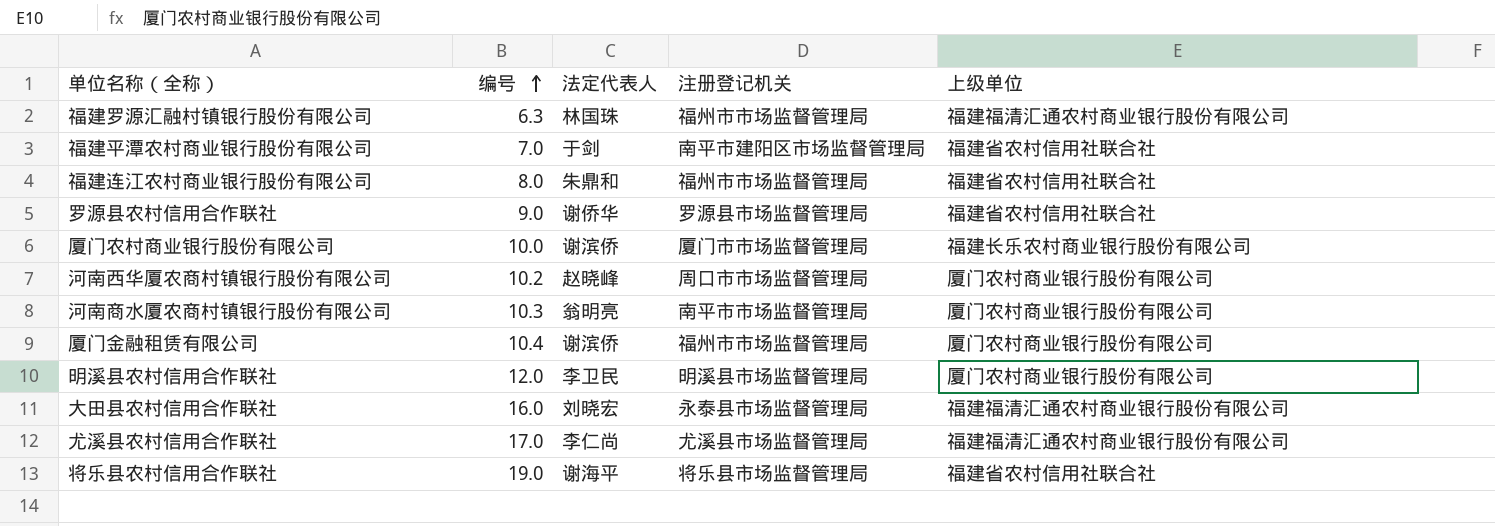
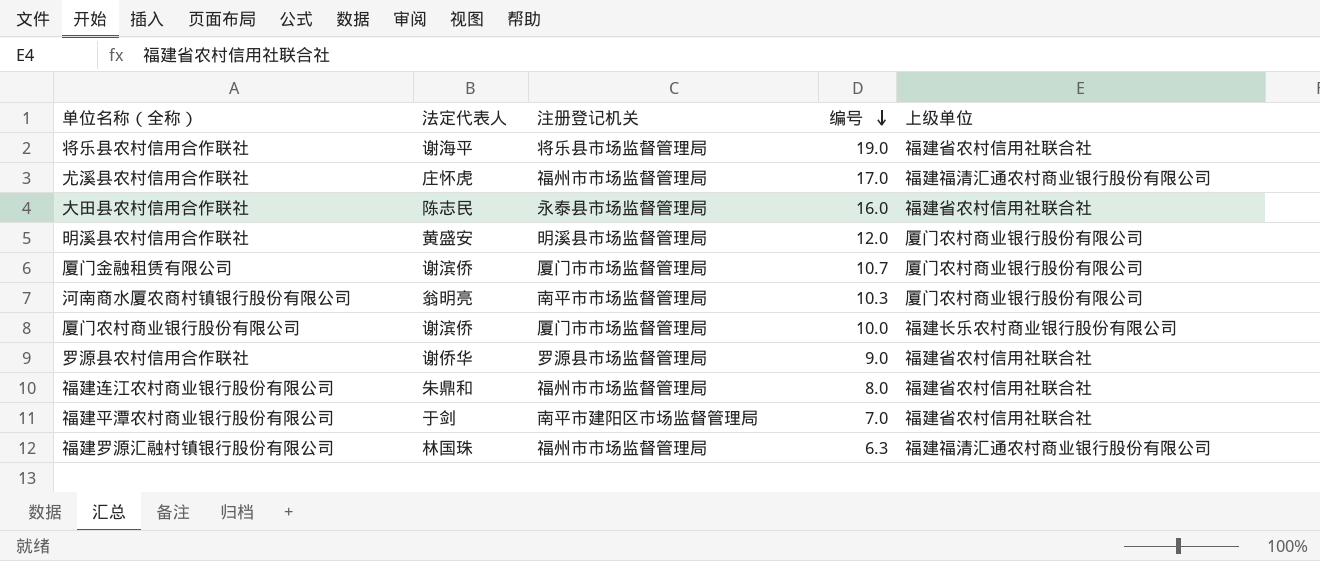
row order: 编号 ascending -> 编号 descending
column 编号 | position: 2 -> 4
row 河南西华厦农商村镇银行股份有限公司: 10.2 | 赵晓峰 | 周口市市场监督管理局 | 厦门农村商业银行股份有限公司 -> none
尤溪县农村信用合作联社 | 法定代表人: 李仁尚 -> 庄怀虎
尤溪县农村信用合作联社 | 注册登记机关: 尤溪县市场监督管理局 -> 福州市市场监督管理局
大田县农村信用合作联社 | 法定代表人: 刘晓宏 -> 陈志民
大田县农村信用合作联社 | 上级单位: 福建福清汇通农村商业银行股份有限公司 -> 福建省农村信用社联合社
明溪县农村信用合作联社 | 法定代表人: 李卫民 -> 黄盛安
厦门金融租赁有限公司 | 注册登记机关: 福州市市场监督管理局 -> 厦门市市场监督管理局
厦门金融租赁有限公司 | 编号: 10.4 -> 10.7

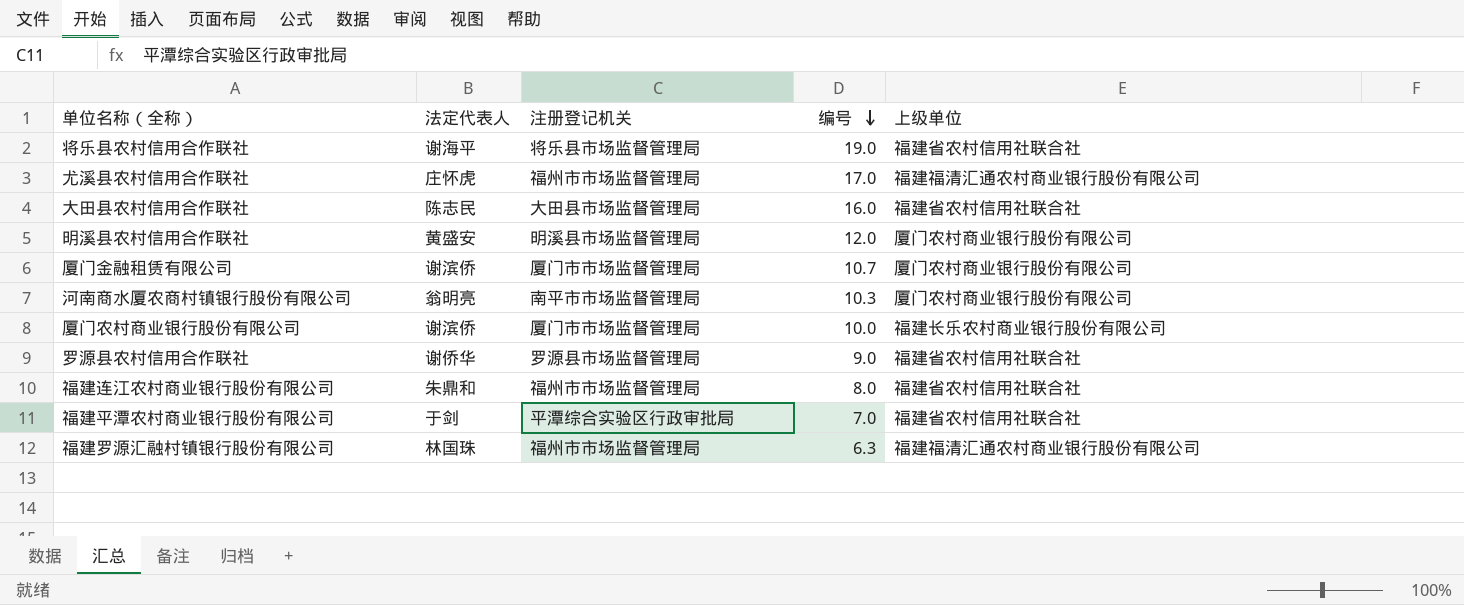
大田县农村信用合作联社 | 注册登记机关: 永泰县市场监督管理局 -> 大田县市场监督管理局
福建平潭农村商业银行股份有限公司 | 注册登记机关: 南平市建阳区市场监督管理局 -> 平潭综合实验区行政审批局

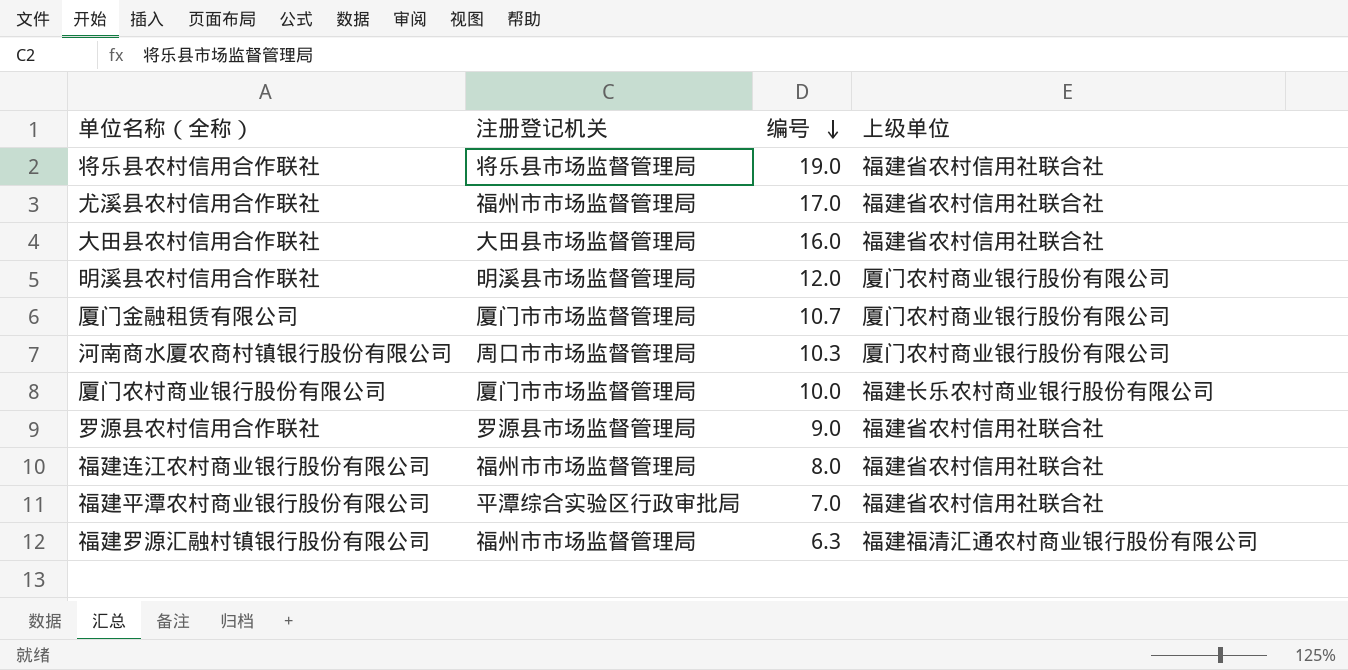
column 法定代表人 | position: 2 -> none
尤溪县农村信用合作联社 | 上级单位: 福建福清汇通农村商业银行股份有限公司 -> 福建省农村信用社联合社
河南商水厦农商村镇银行股份有限公司 | 注册登记机关: 南平市市场监督管理局 -> 周口市市场监督管理局

